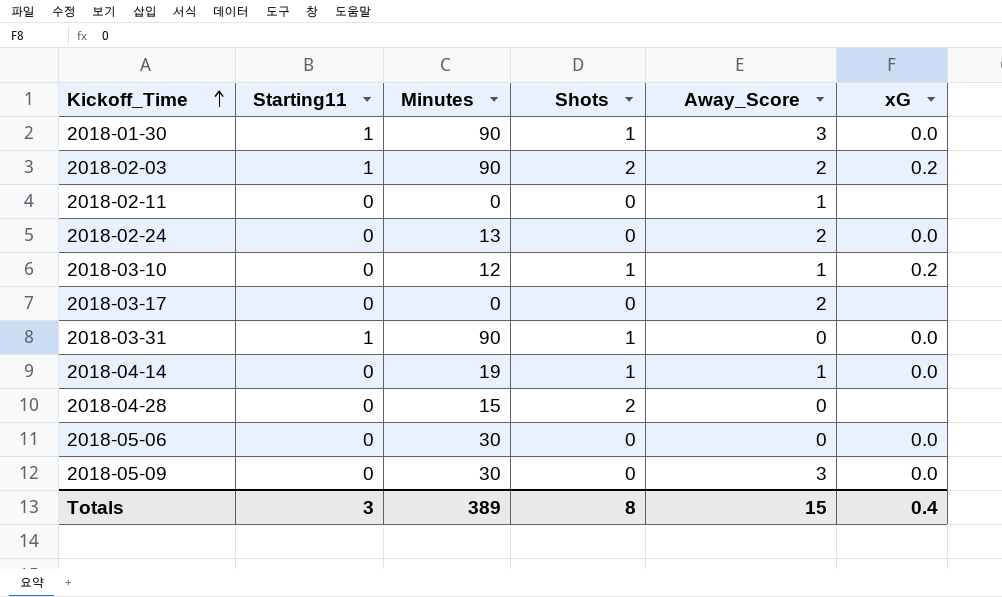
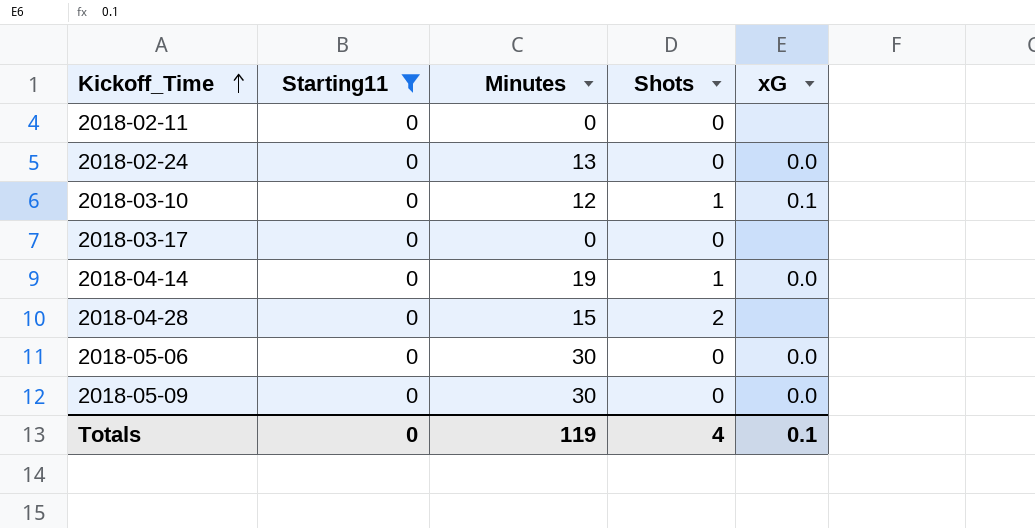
filter: none -> Starting11 = 0
column Away_Score | position: 5 -> none
2018-03-10 | xG: 0.2 -> 0.1
Totals | Starting11: 3 -> 0
Totals | Minutes: 389 -> 119
Totals | Shots: 8 -> 4
Totals | xG: 0.4 -> 0.1

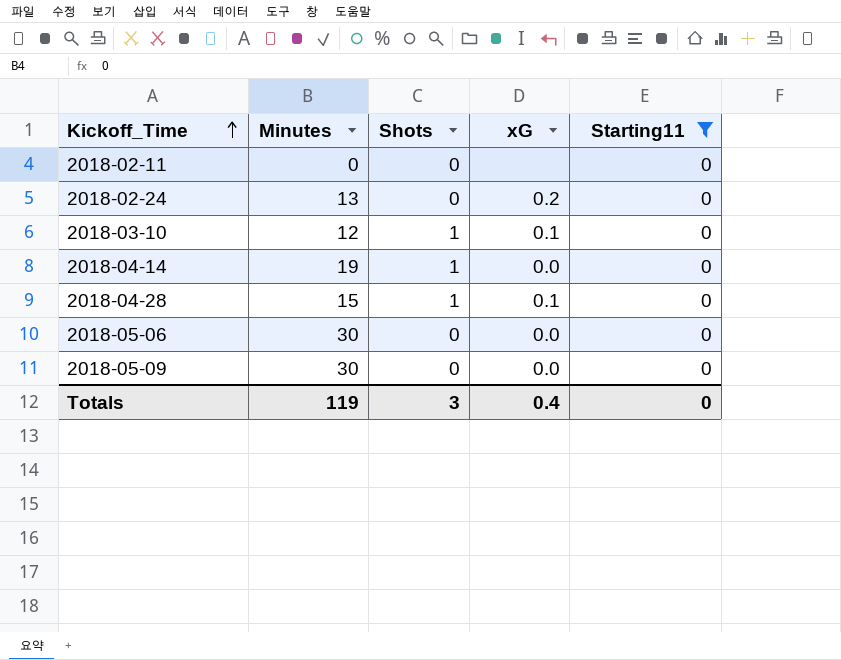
column Starting11 | position: 2 -> 5
row 2018-03-17: 0 | 0 | 0 | none -> none
2018-02-24 | xG: 0.0 -> 0.2
2018-04-28 | Shots: 2 -> 1
2018-04-28 | xG: none -> 0.1
Totals | Shots: 4 -> 3
Totals | xG: 0.1 -> 0.4

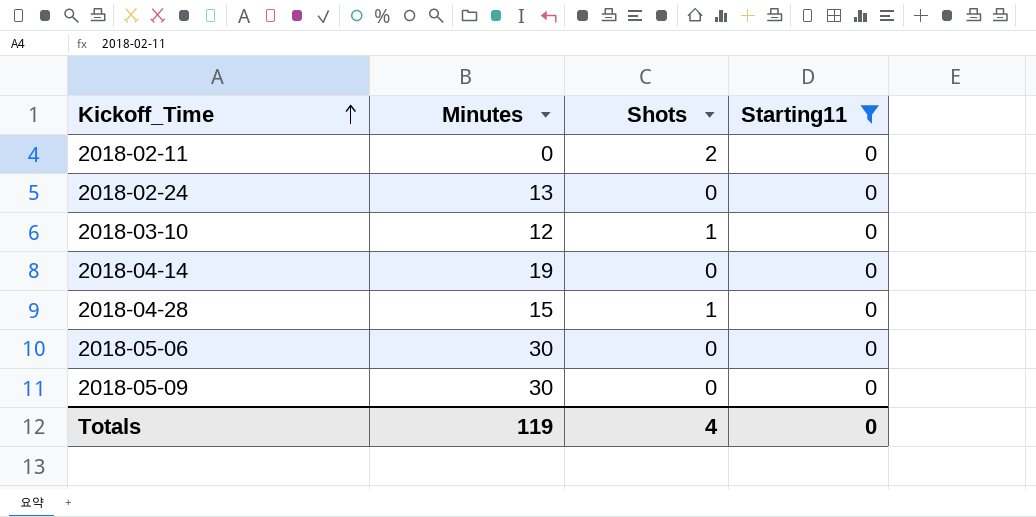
column xG | position: 4 -> none
2018-02-11 | Shots: 0 -> 2
2018-04-14 | Shots: 1 -> 0
Totals | Shots: 3 -> 4

